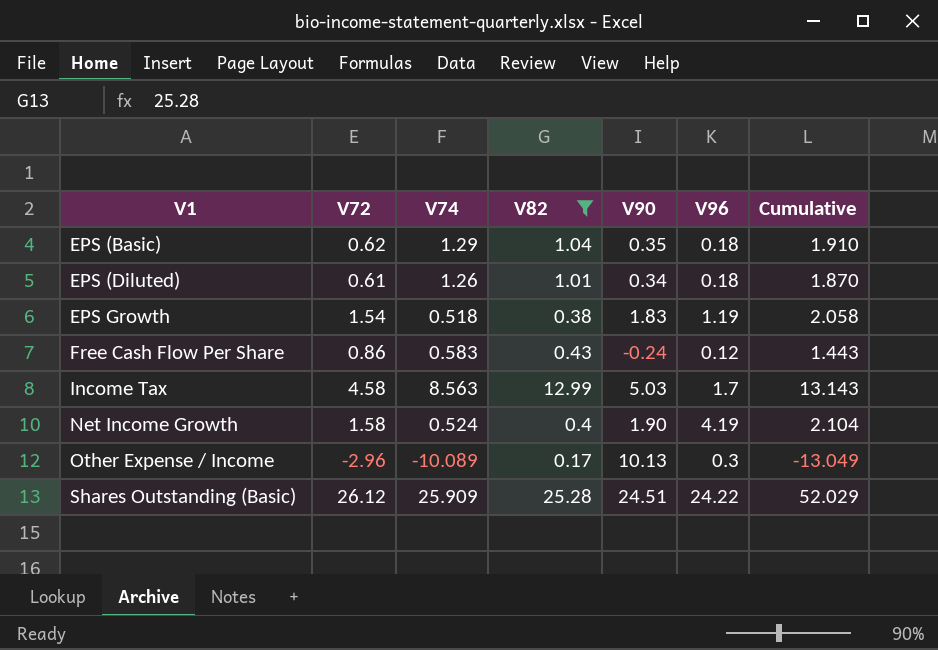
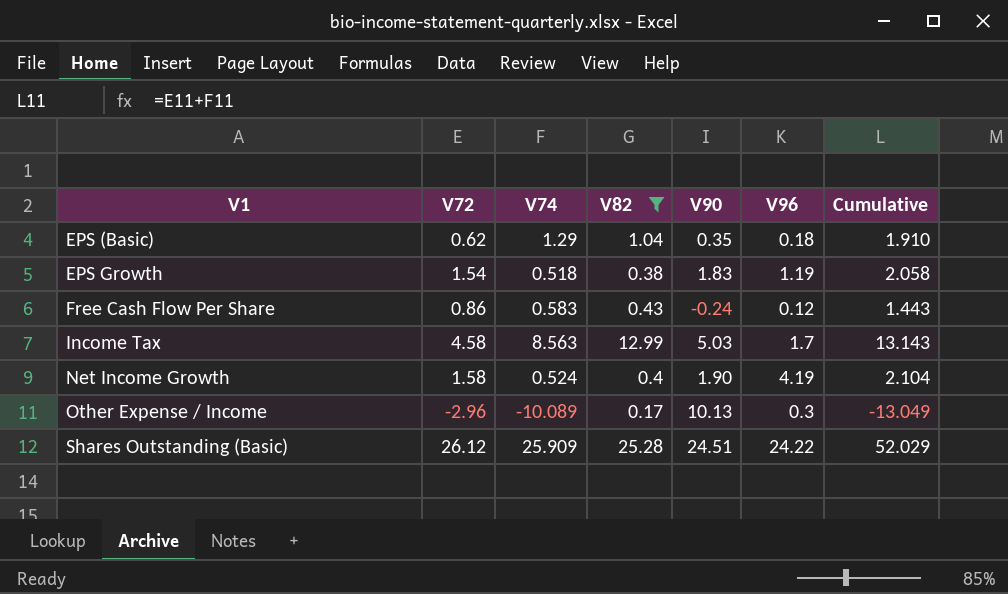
row EPS (Diluted): 0.61 | 1.26 | 1.01 | 0.34 | 0.18 | 1.870 -> none

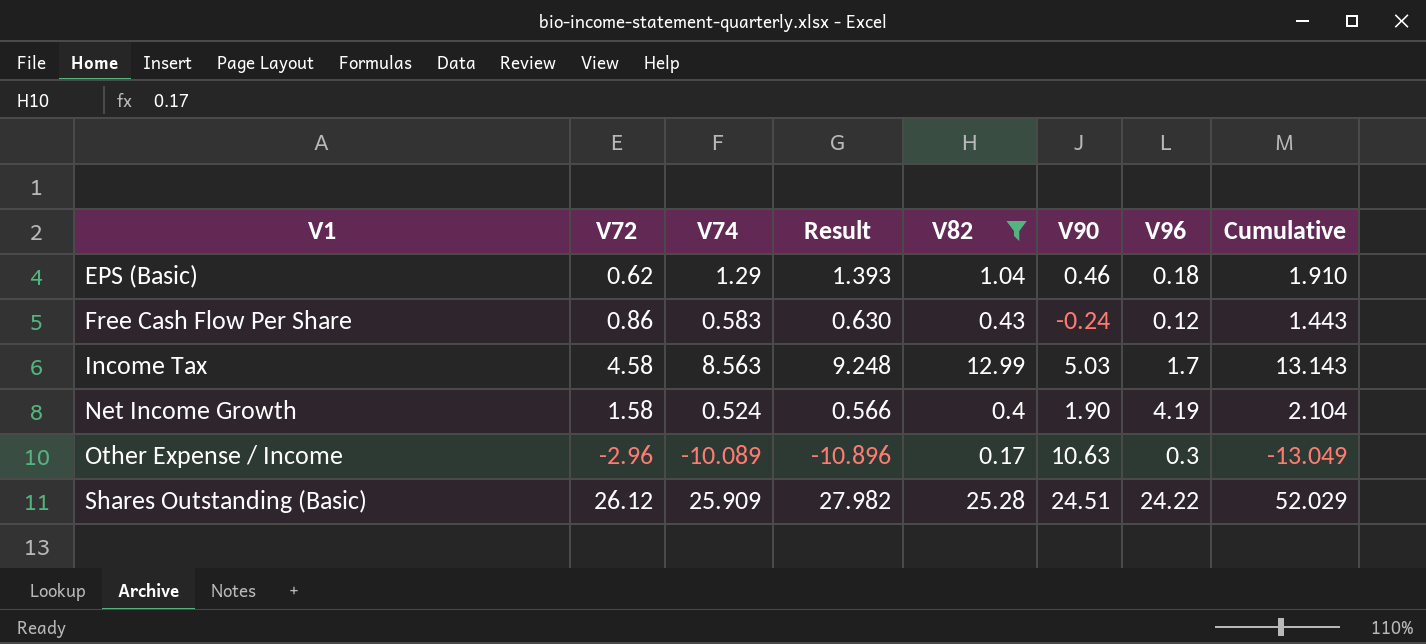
column Result | formula: none -> [V74] * 1.08
row EPS Growth: 1.54 | 0.518 | 0.38 | 1.83 | 1.19 | 2.058 -> none
EPS (Basic) | V90: 0.35 -> 0.46
Other Expense / Income | V90: 10.13 -> 10.63

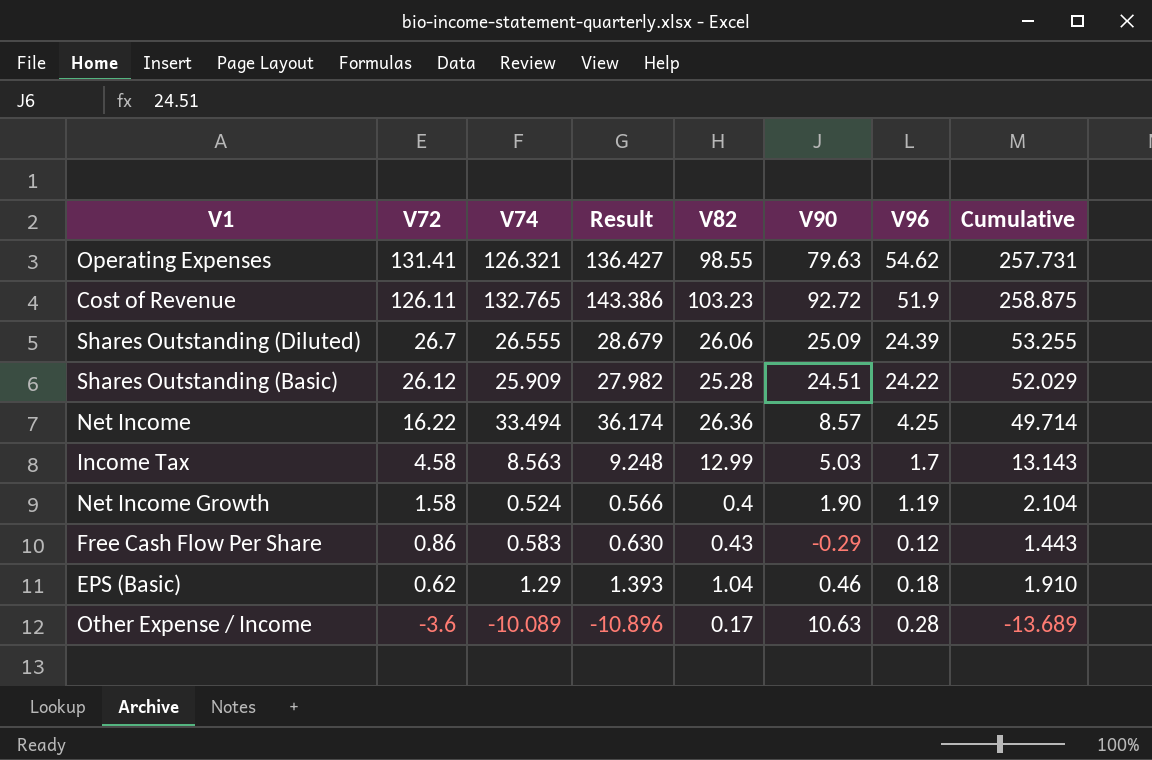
filter: V82 <= 25.28 -> none
row order: V1 ascending -> V72 descending
Net Income Growth | V96: 4.19 -> 1.19
Free Cash Flow Per Share | V90: -0.24 -> -0.29
Other Expense / Income | V72: -2.96 -> -3.6
Other Expense / Income | V96: 0.3 -> 0.28
Other Expense / Income | Cumulative: -13.049 -> -13.689

